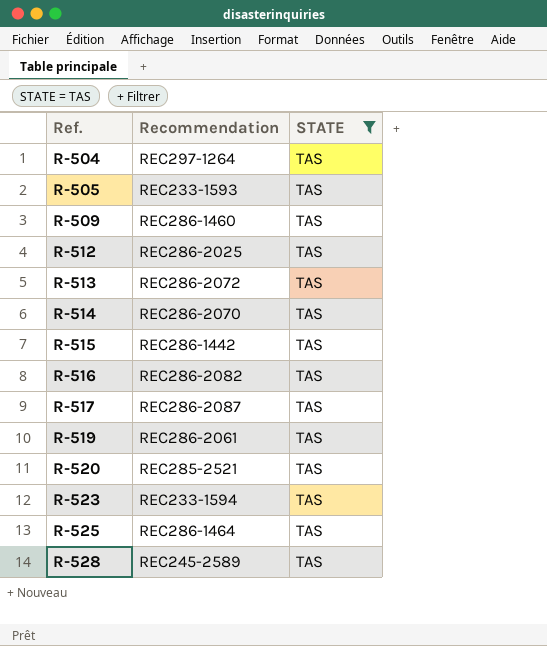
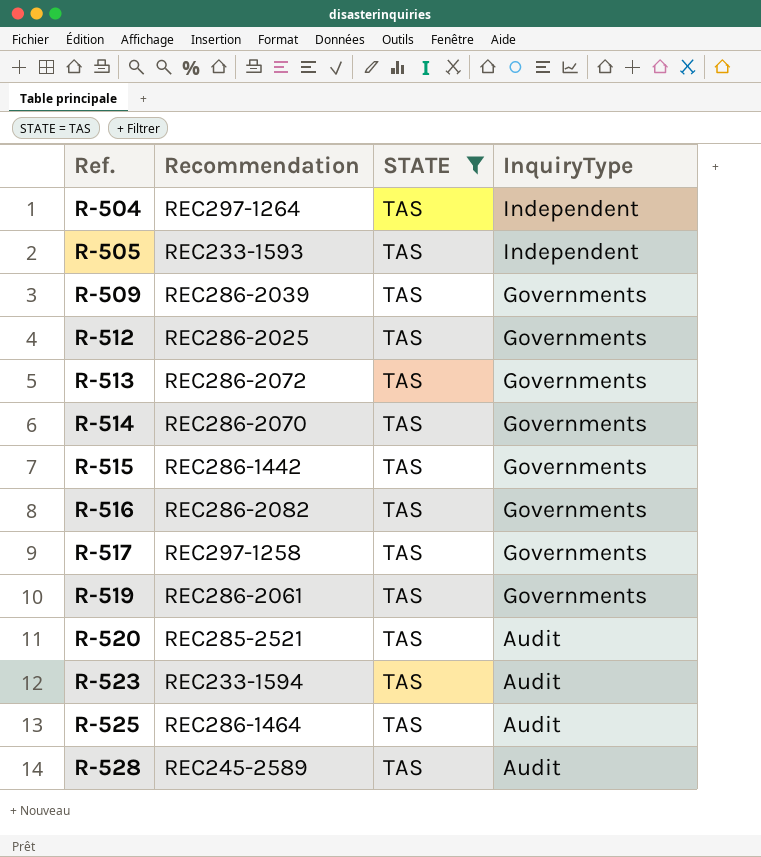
column InquiryType | position: none -> 4
R-509 | Recommendation: REC286-1460 -> REC286-2039
R-517 | Recommendation: REC286-2087 -> REC297-1258

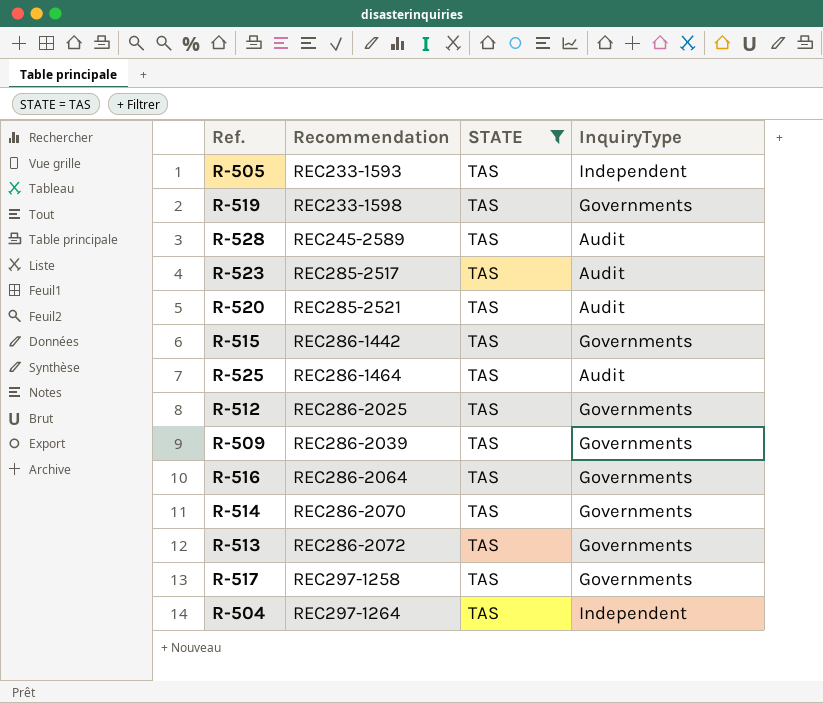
row order: Ref. ascending -> Recommendation ascending
R-519 | Recommendation: REC286-2061 -> REC233-1598
R-523 | Recommendation: REC233-1594 -> REC285-2517
R-516 | Recommendation: REC286-2082 -> REC286-2064

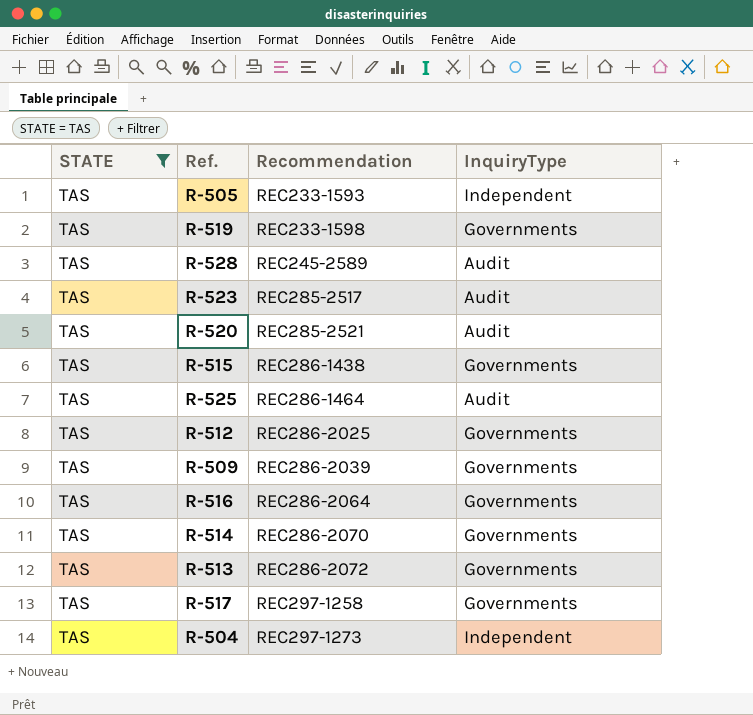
column STATE | position: 3 -> 1
R-515 | Recommendation: REC286-1442 -> REC286-1438
R-504 | Recommendation: REC297-1264 -> REC297-1273

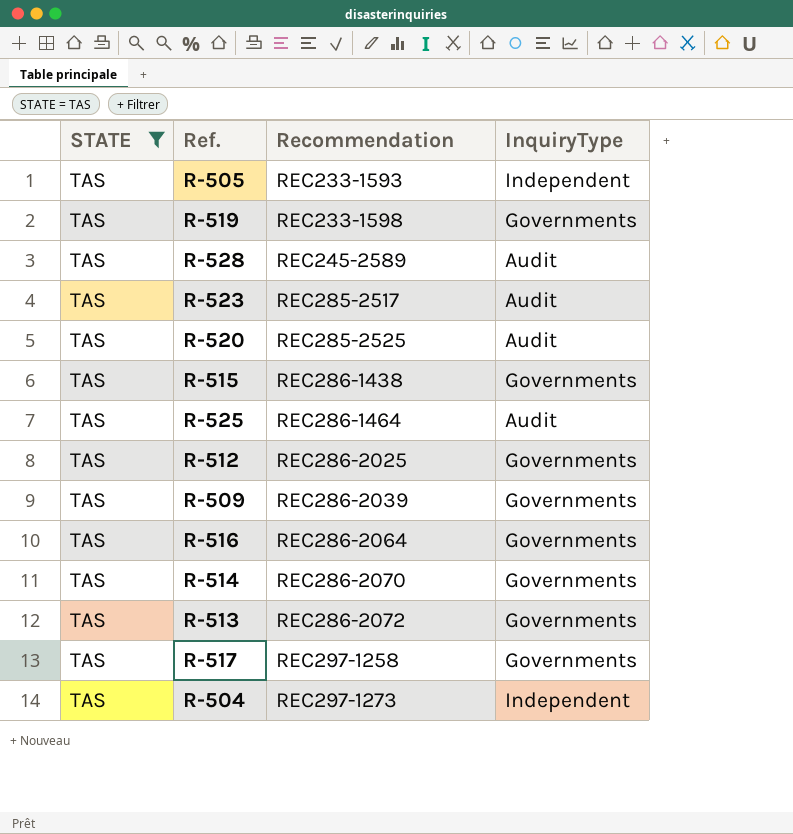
R-520 | Recommendation: REC285-2521 -> REC285-2525

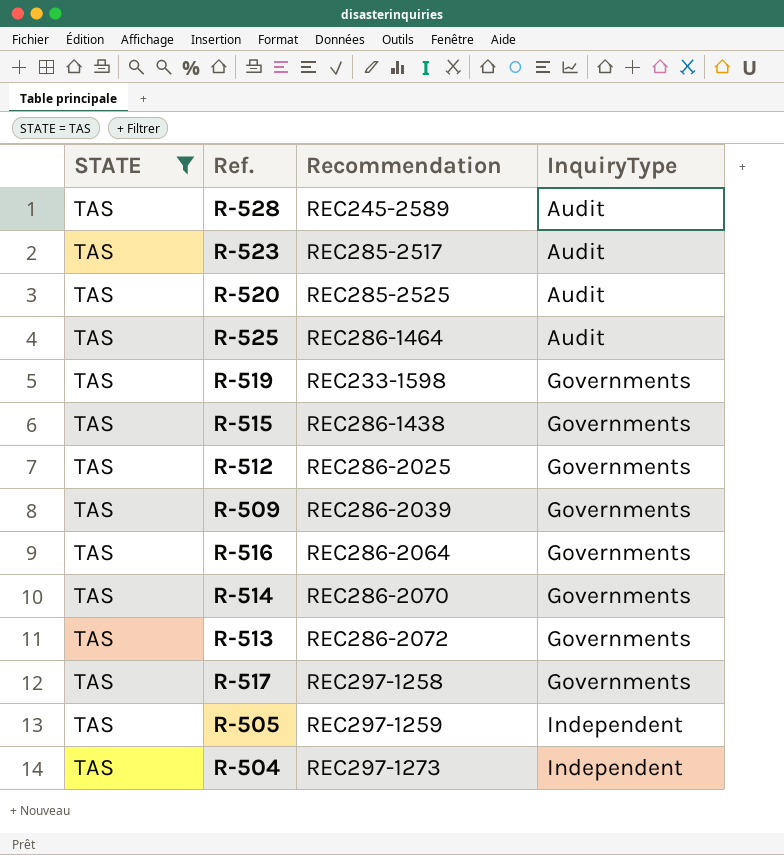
row order: Recommendation ascending -> InquiryType ascending
R-505 | Recommendation: REC233-1593 -> REC297-1259

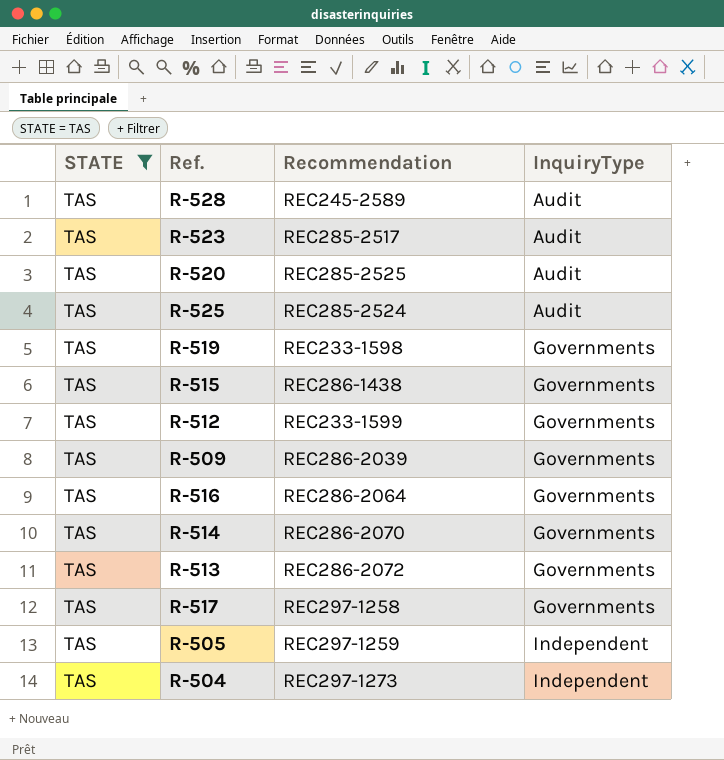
R-525 | Recommendation: REC286-1464 -> REC285-2524
R-512 | Recommendation: REC286-2025 -> REC233-1599

